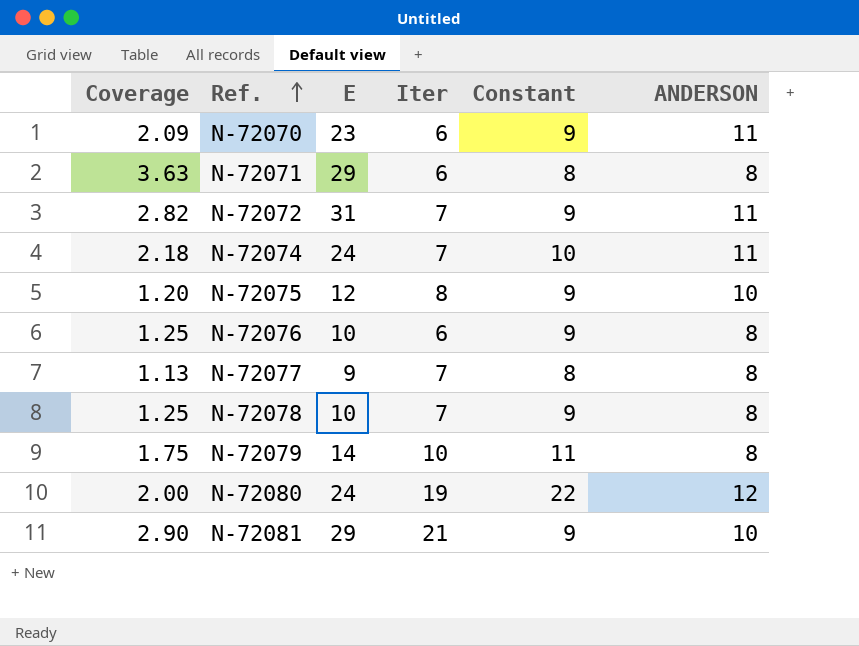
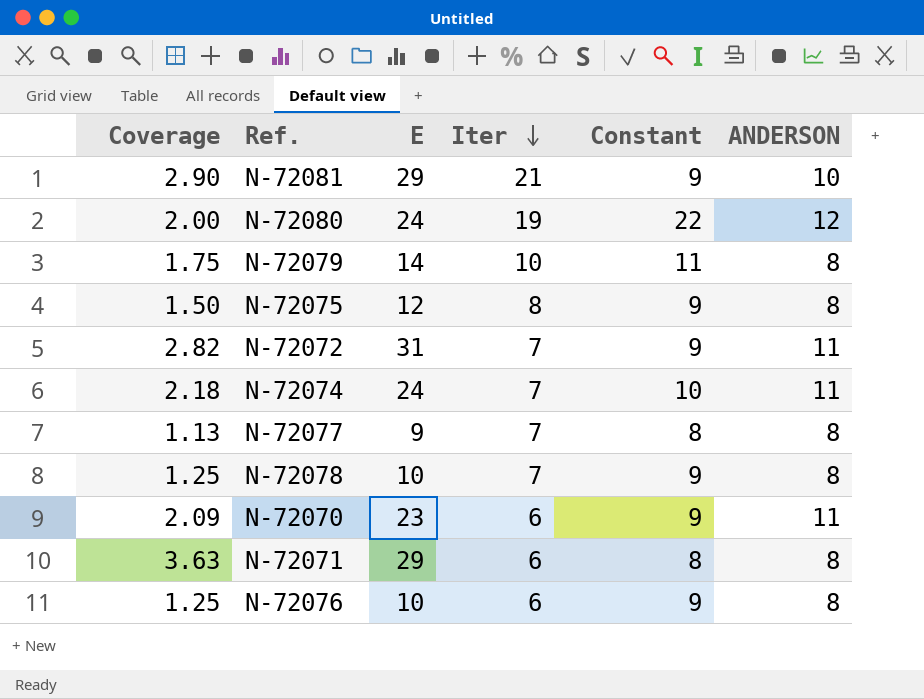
row order: Ref. ascending -> Iter descending
N-72075 | Coverage: 1.20 -> 1.50
N-72075 | ANDERSON: 10 -> 8

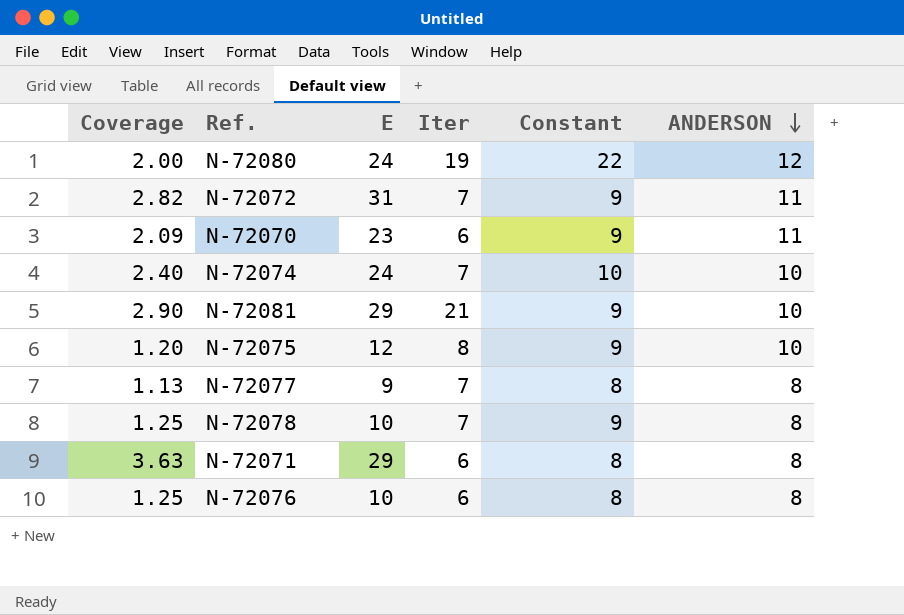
row order: Iter descending -> ANDERSON descending
row N-72079: 1.75 | 14 | 10 | 11 | 8 -> none
N-72074 | Coverage: 2.18 -> 2.40
N-72074 | ANDERSON: 11 -> 10
N-72075 | Coverage: 1.50 -> 1.20
N-72075 | ANDERSON: 8 -> 10
N-72076 | Constant: 9 -> 8

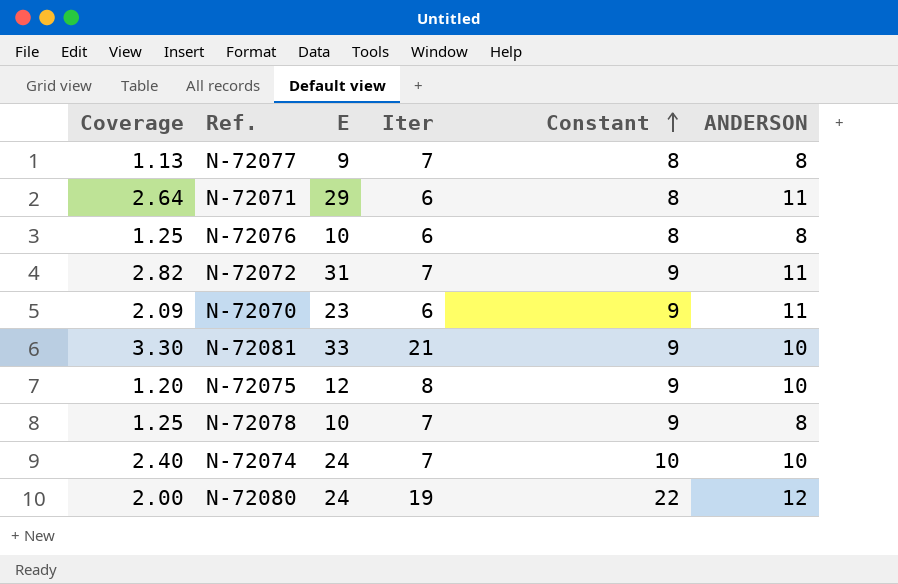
row order: ANDERSON descending -> Constant ascending
N-72071 | Coverage: 3.63 -> 2.64
N-72071 | ANDERSON: 8 -> 11
N-72081 | Coverage: 2.90 -> 3.30
N-72081 | E: 29 -> 33

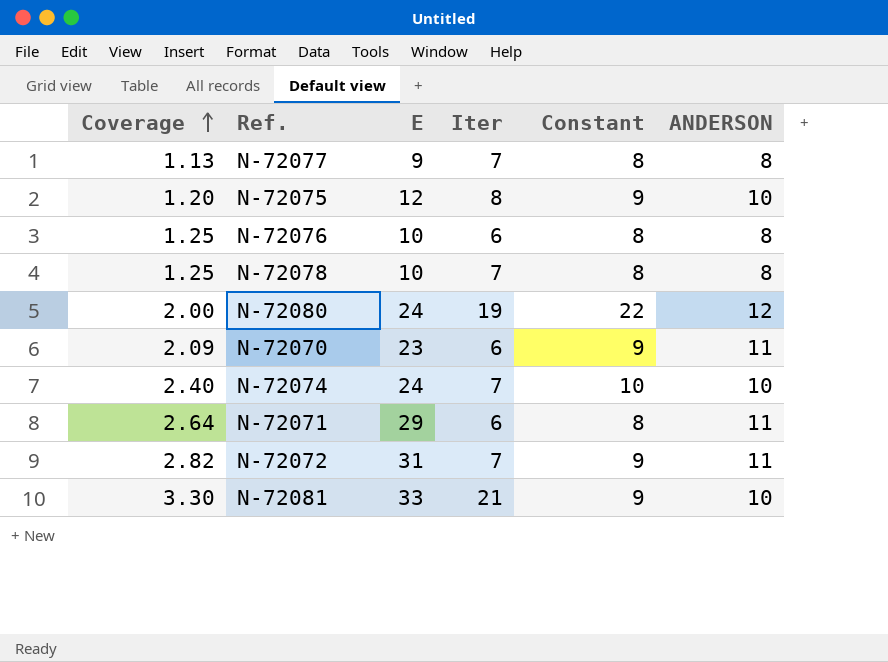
row order: Constant ascending -> Coverage ascending
N-72078 | Constant: 9 -> 8

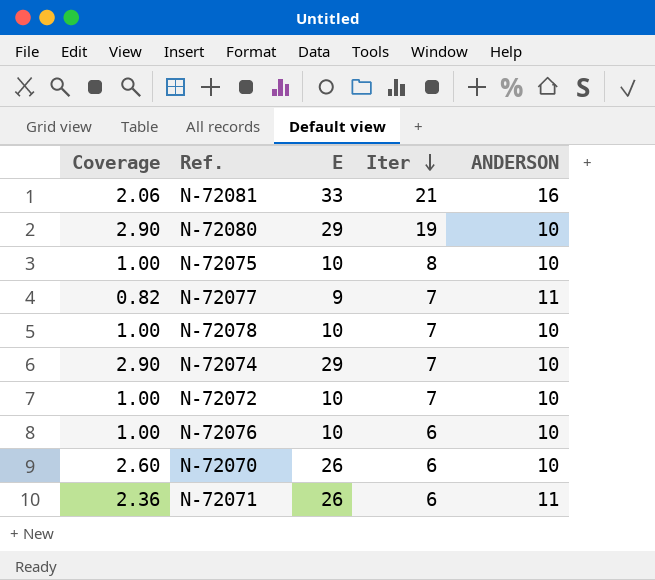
row order: Coverage ascending -> Iter descending
column Constant | position: 5 -> none
N-72081 | Coverage: 3.30 -> 2.06
N-72081 | ANDERSON: 10 -> 16
N-72080 | Coverage: 2.00 -> 2.90
N-72080 | E: 24 -> 29
N-72080 | ANDERSON: 12 -> 10
N-72075 | Coverage: 1.20 -> 1.00
N-72075 | E: 12 -> 10
N-72077 | Coverage: 1.13 -> 0.82
N-72077 | ANDERSON: 8 -> 11
N-72078 | Coverage: 1.25 -> 1.00
N-72078 | ANDERSON: 8 -> 10
N-72074 | Coverage: 2.40 -> 2.90
N-72074 | E: 24 -> 29
N-72072 | Coverage: 2.82 -> 1.00
N-72072 | E: 31 -> 10
N-72072 | ANDERSON: 11 -> 10
N-72076 | Coverage: 1.25 -> 1.00
N-72076 | ANDERSON: 8 -> 10
N-72070 | Coverage: 2.09 -> 2.60
N-72070 | E: 23 -> 26
N-72070 | ANDERSON: 11 -> 10
N-72071 | Coverage: 2.64 -> 2.36
N-72071 | E: 29 -> 26

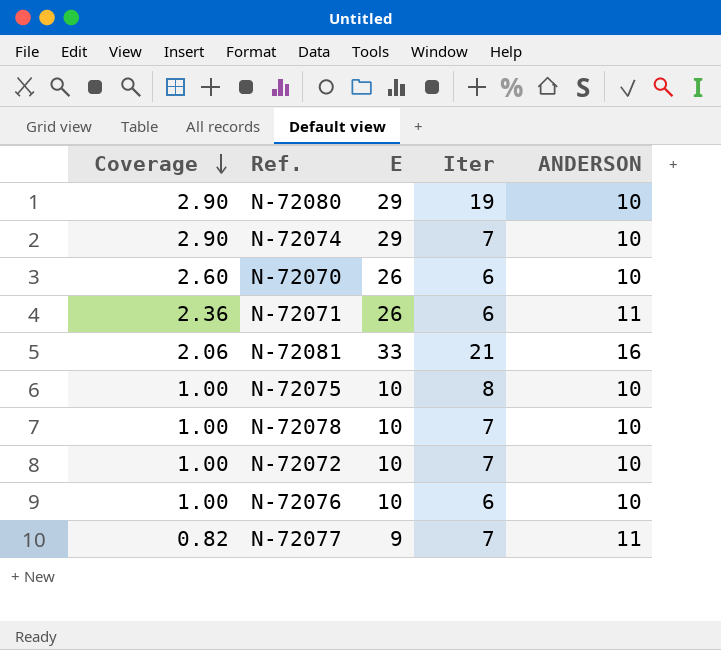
row order: Iter descending -> Coverage descending

